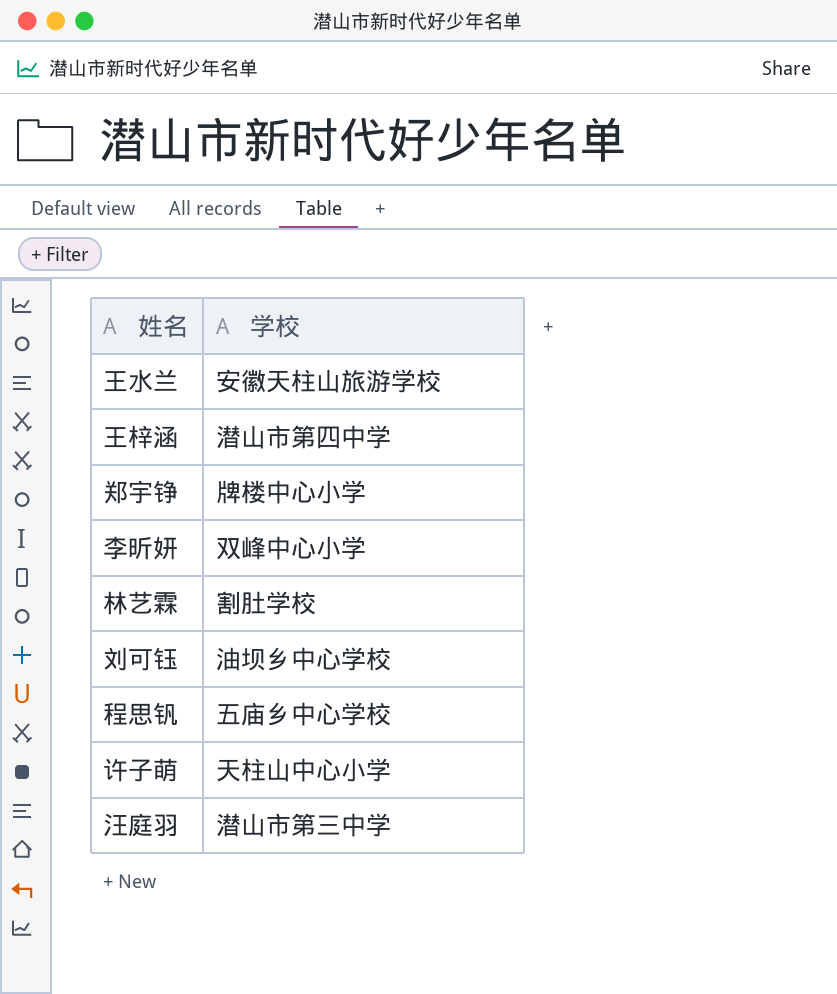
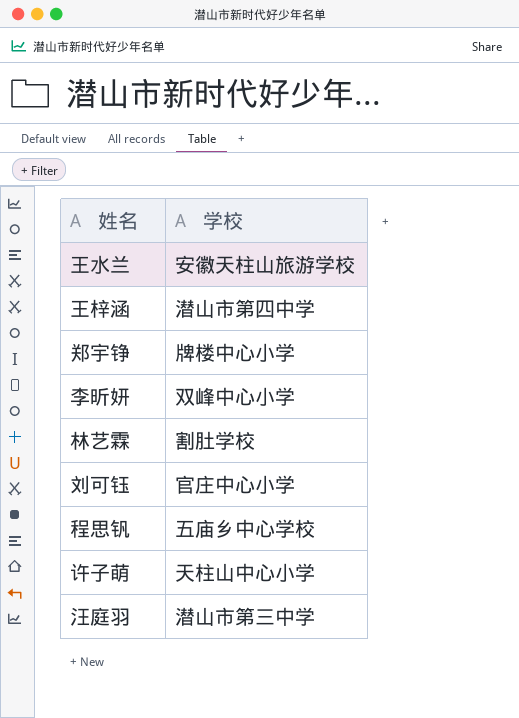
刘可钰 | 学校: 油坝乡中心学校 -> 官庄中心小学

